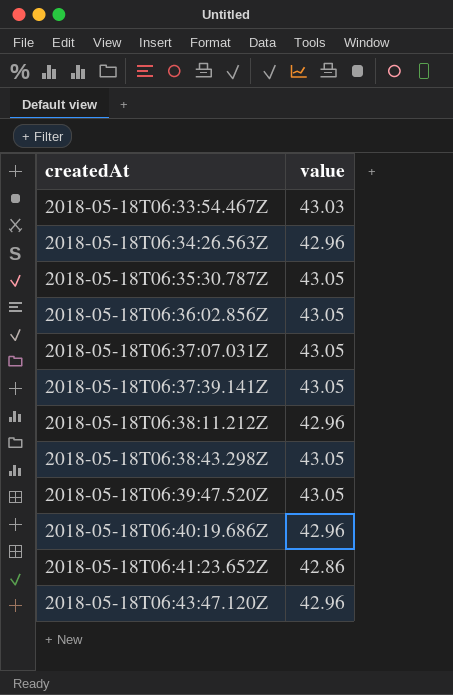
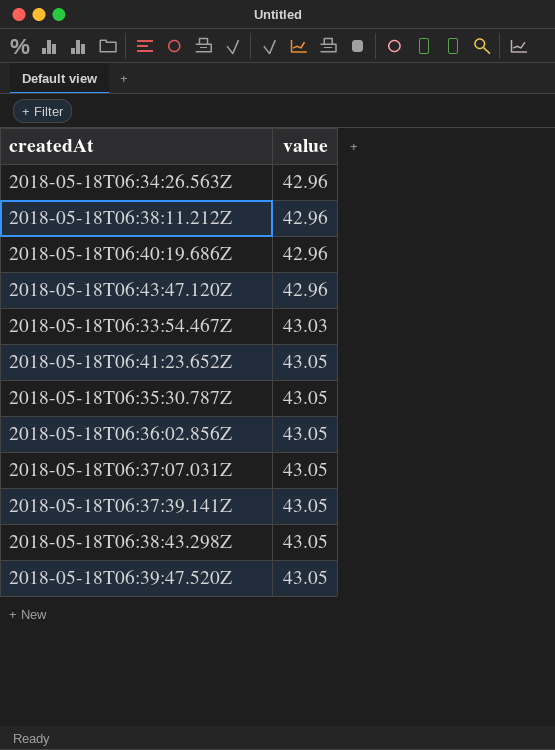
row order: createdAt ascending -> value ascending
2018-05-18T06:41:23.652Z | value: 42.86 -> 43.05

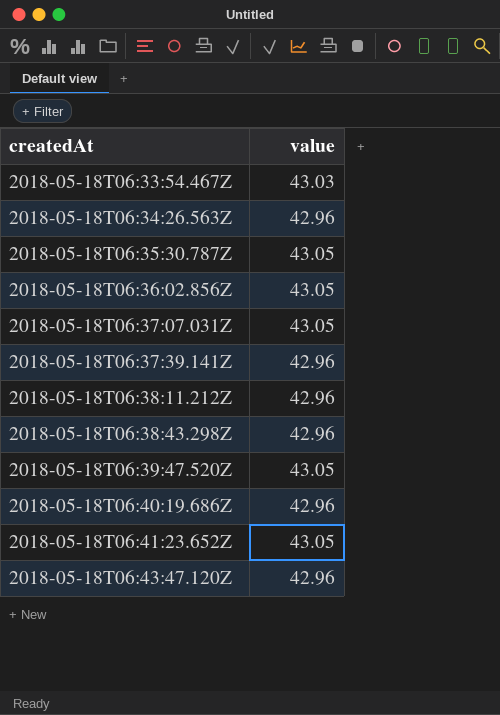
row order: value ascending -> createdAt ascending
2018-05-18T06:37:39.141Z | value: 43.05 -> 42.96
2018-05-18T06:38:43.298Z | value: 43.05 -> 42.96

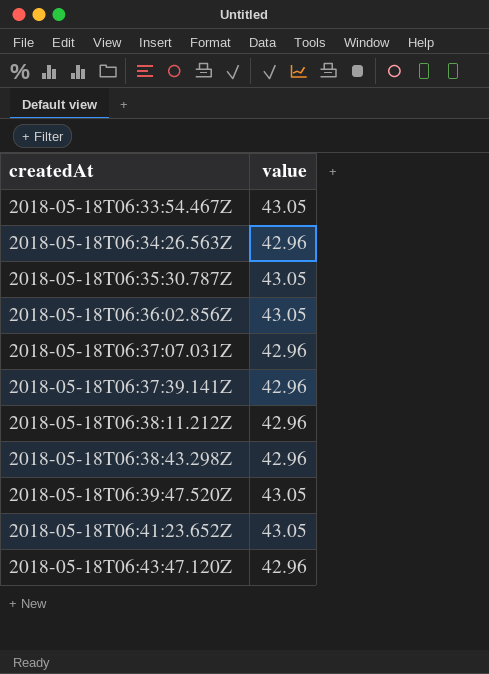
row 2018-05-18T06:40:19.686Z: 42.96 -> none
2018-05-18T06:33:54.467Z | value: 43.03 -> 43.05
2018-05-18T06:37:07.031Z | value: 43.05 -> 42.96

